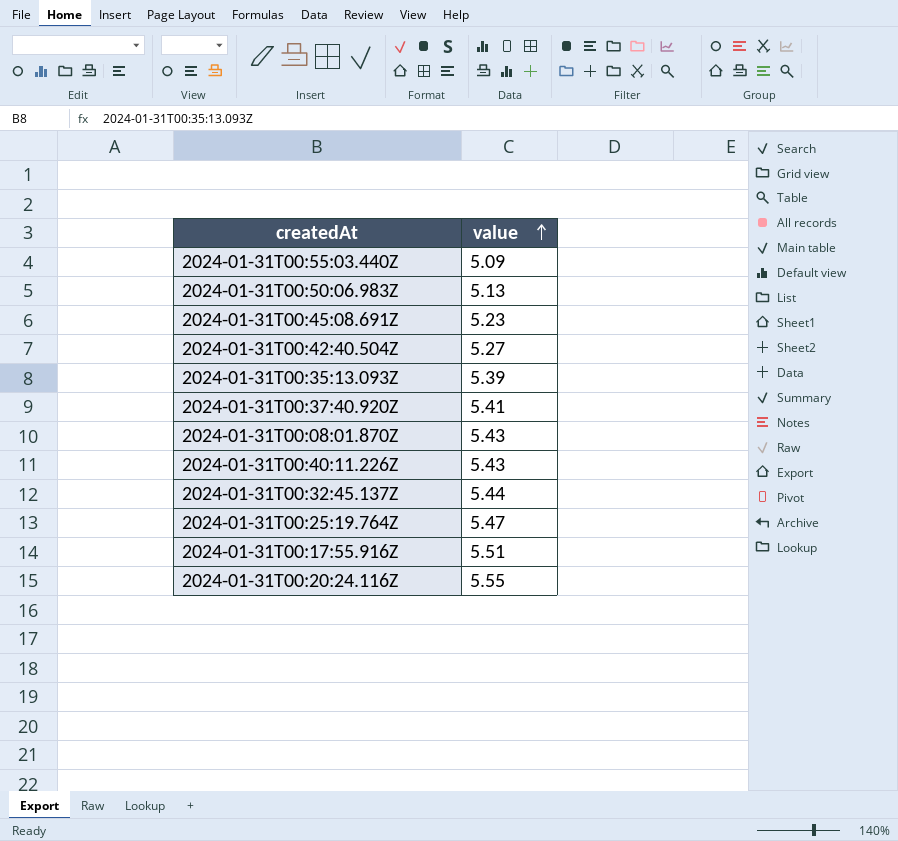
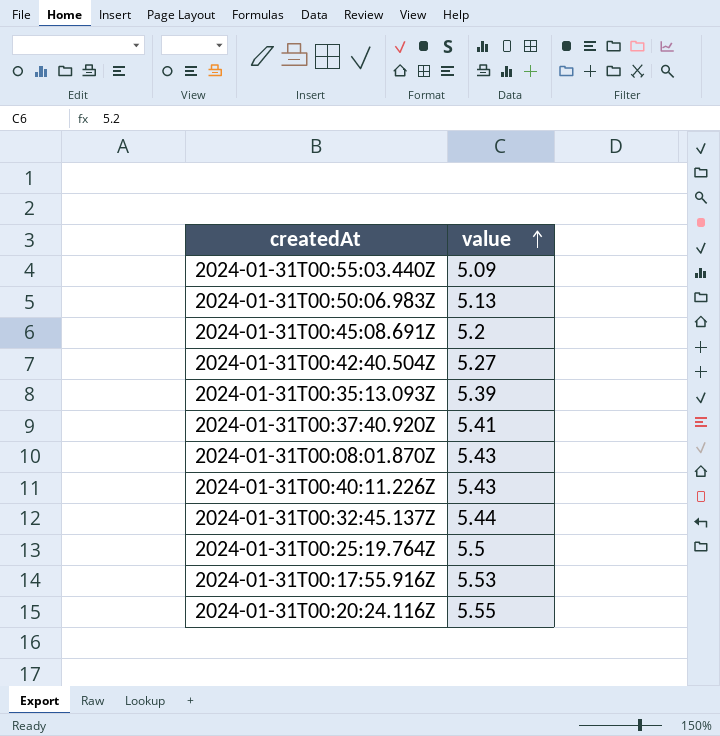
2024-01-31T00:45:08.691Z | value: 5.23 -> 5.2
2024-01-31T00:25:19.764Z | value: 5.47 -> 5.5
2024-01-31T00:17:55.916Z | value: 5.51 -> 5.53

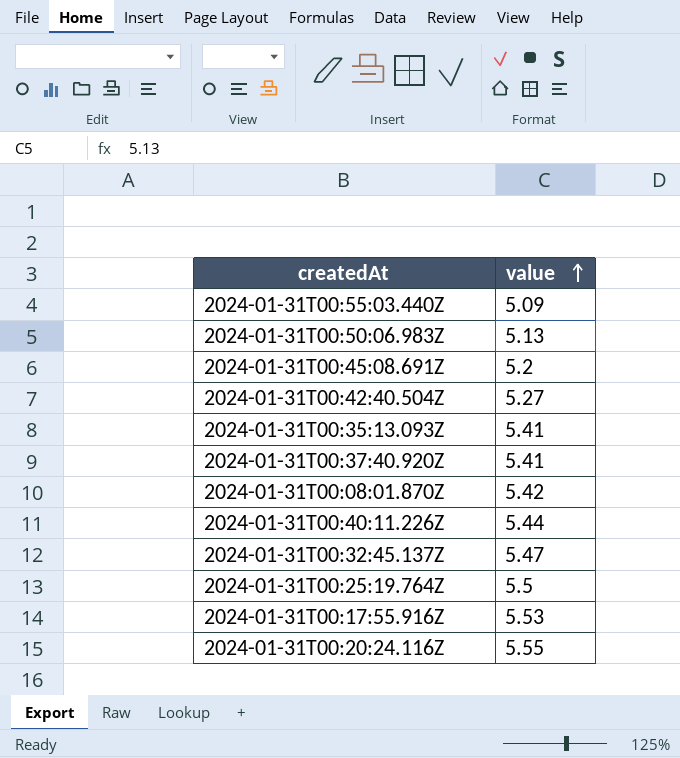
2024-01-31T00:35:13.093Z | value: 5.39 -> 5.41
2024-01-31T00:08:01.870Z | value: 5.43 -> 5.42
2024-01-31T00:40:11.226Z | value: 5.43 -> 5.44
2024-01-31T00:32:45.137Z | value: 5.44 -> 5.47

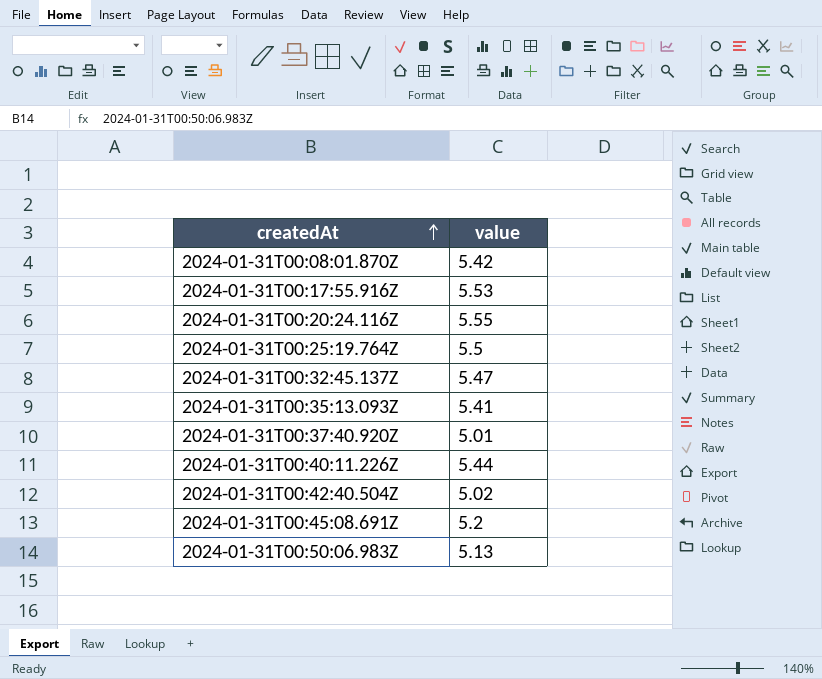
row order: value ascending -> createdAt ascending
row 2024-01-31T00:55:03.440Z: 5.09 -> none
2024-01-31T00:37:40.920Z | value: 5.41 -> 5.01
2024-01-31T00:42:40.504Z | value: 5.27 -> 5.02

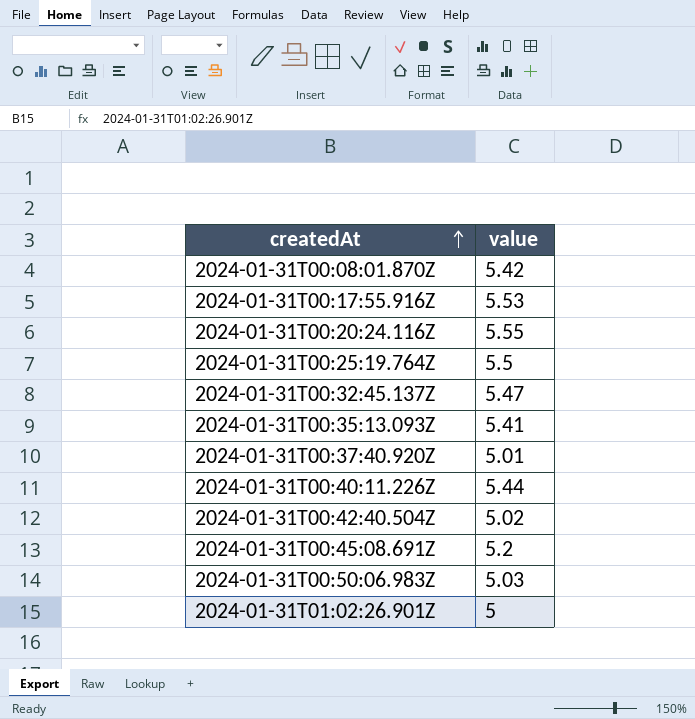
2024-01-31T00:50:06.983Z | value: 5.13 -> 5.03
row 2024-01-31T01:02:26.901Z: none -> 5

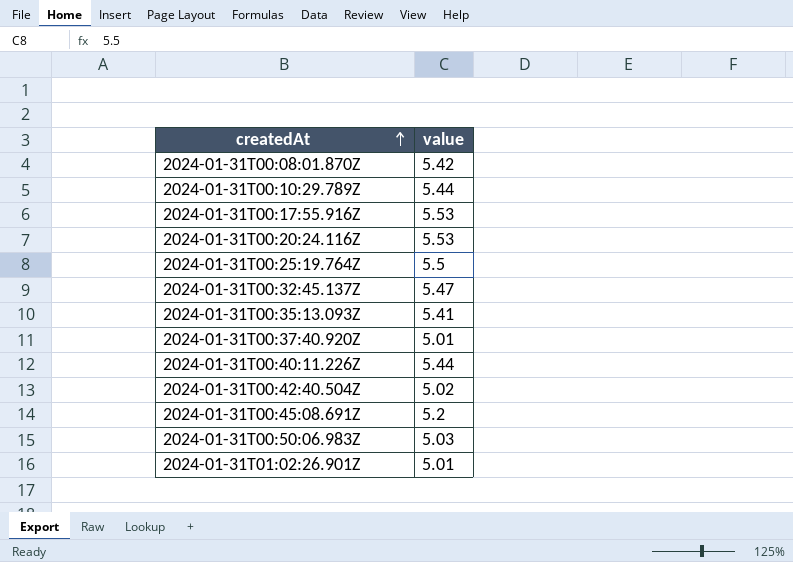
row 2024-01-31T00:10:29.789Z: none -> 5.44
2024-01-31T00:20:24.116Z | value: 5.55 -> 5.53
2024-01-31T01:02:26.901Z | value: 5 -> 5.01

